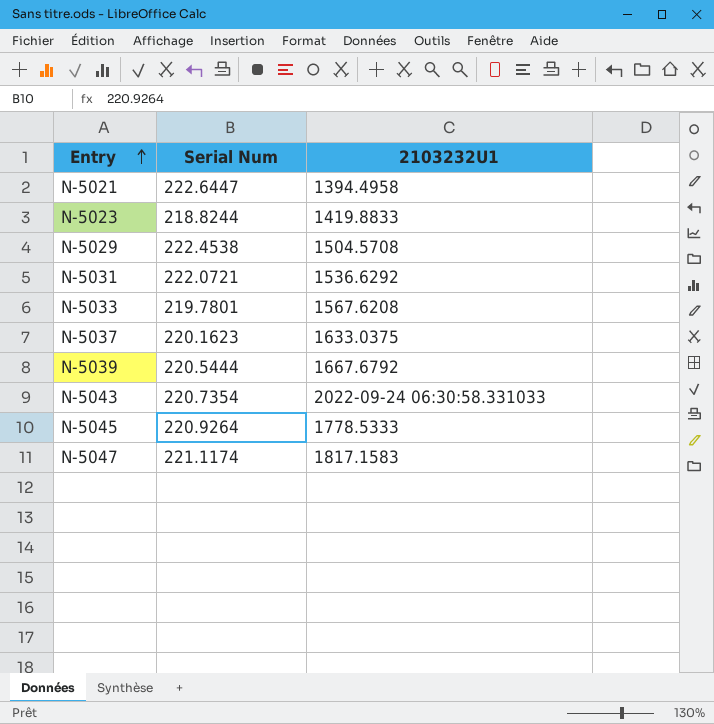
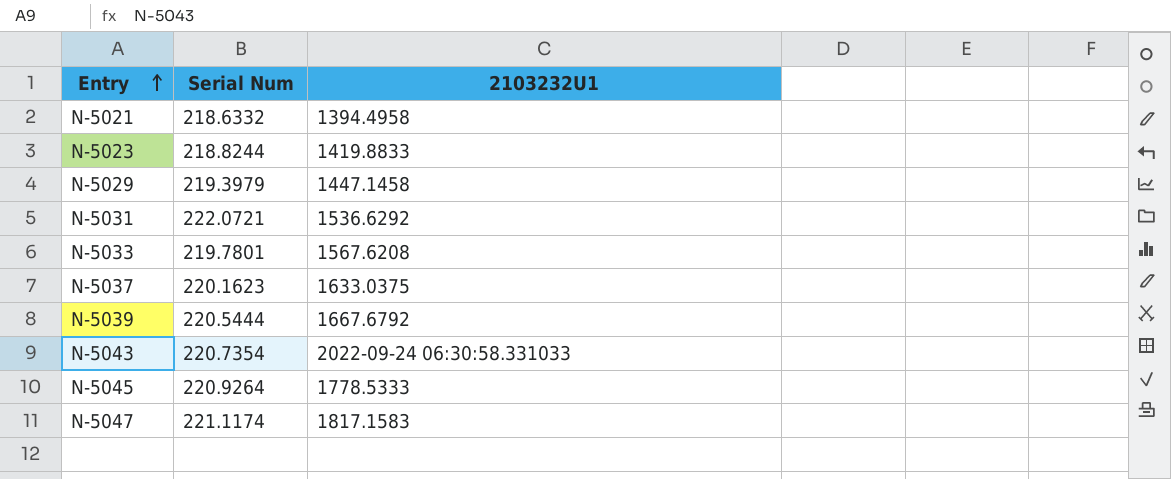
N-5021 | Serial Num: 222.6447 -> 218.6332
N-5029 | Serial Num: 222.4538 -> 219.3979
N-5029 | 2103232U1: 1504.5708 -> 1447.1458

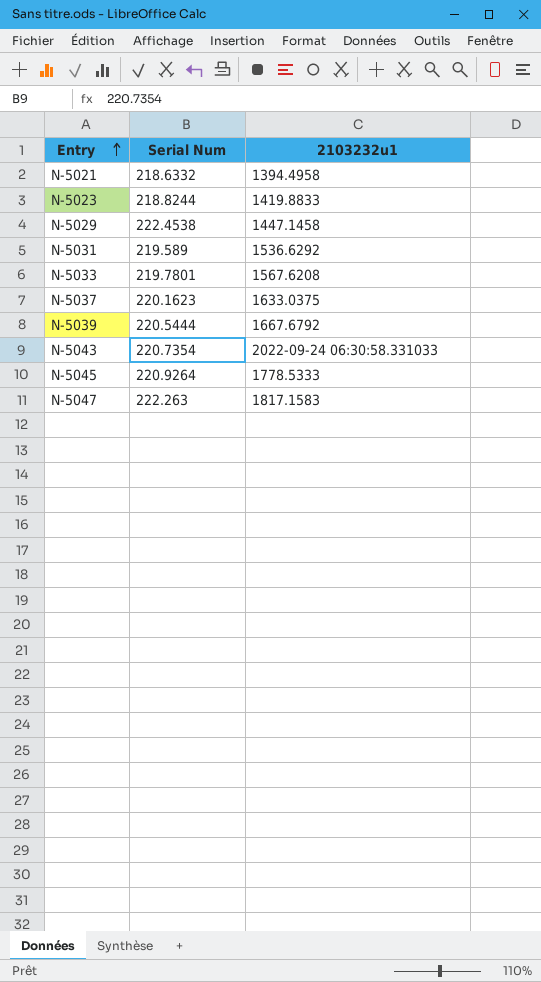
column name: 2103232U1 -> 2103232u1
N-5029 | Serial Num: 219.3979 -> 222.4538
N-5031 | Serial Num: 222.0721 -> 219.589
N-5047 | Serial Num: 221.1174 -> 222.263

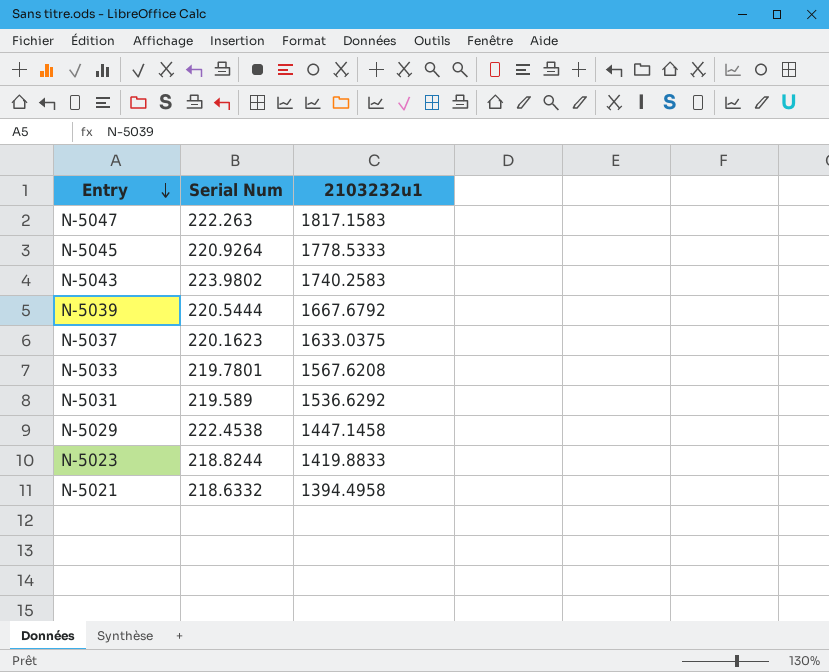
row order: Entry ascending -> Entry descending
N-5043 | Serial Num: 220.7354 -> 223.9802
N-5043 | 2103232u1: 2022-09-24 06:30:58.331033 -> 1740.2583

